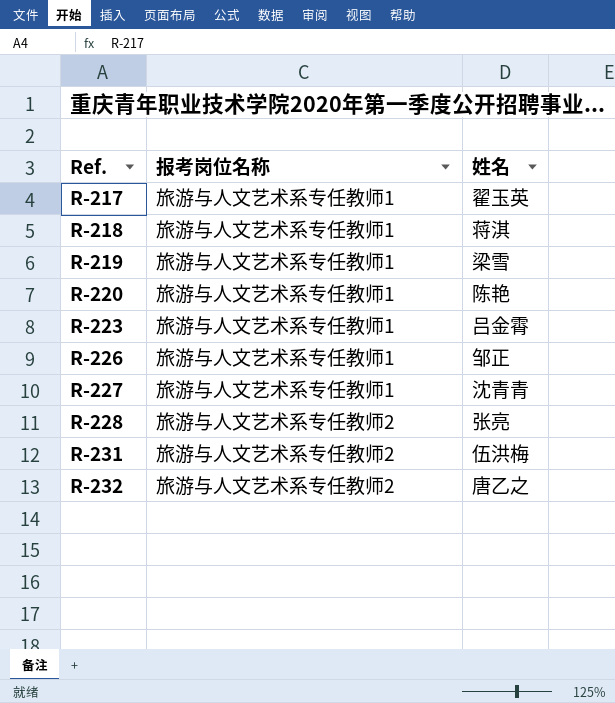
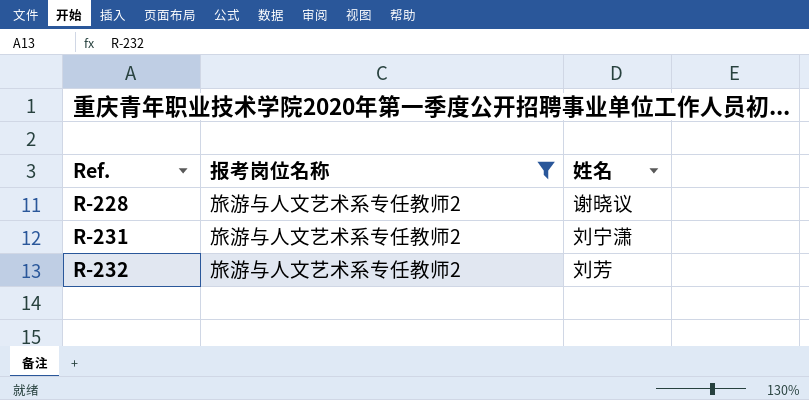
filter: none -> 报考岗位名称 = 旅游与人文艺术系专任教师2
R-228 | 姓名: 张亮 -> 谢晓议
R-231 | 姓名: 伍洪梅 -> 刘宁潇
R-232 | 姓名: 唐乙之 -> 刘芳

